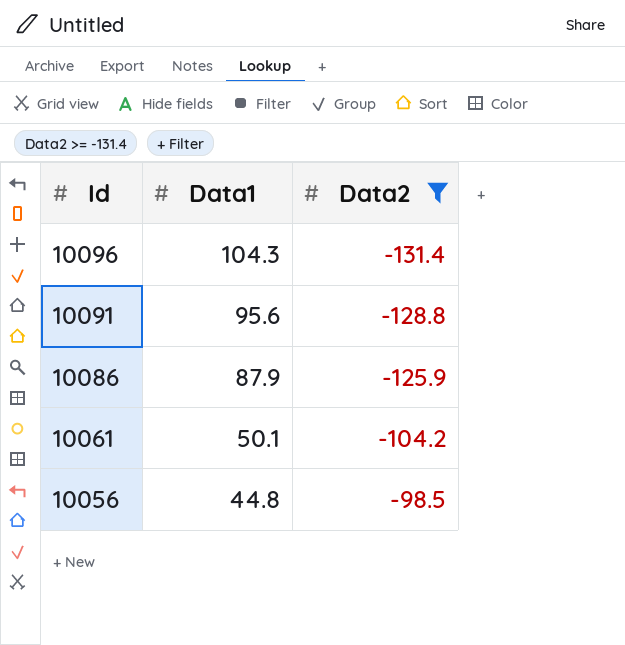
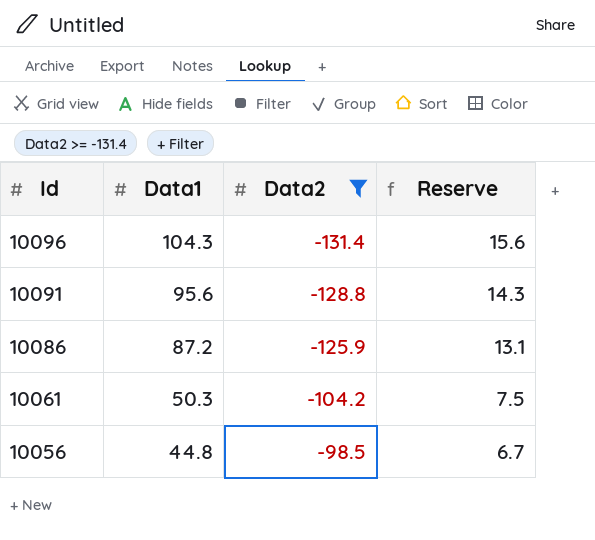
column Reserve | formula: none -> [Data1] * 0.15
10086 | Data1: 87.9 -> 87.2
10061 | Data1: 50.1 -> 50.3

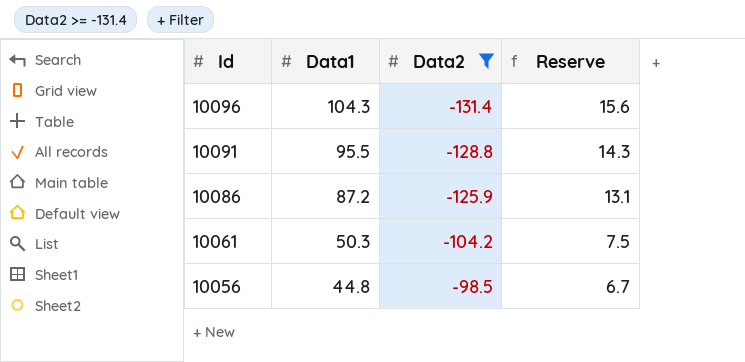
10091 | Data1: 95.6 -> 95.5

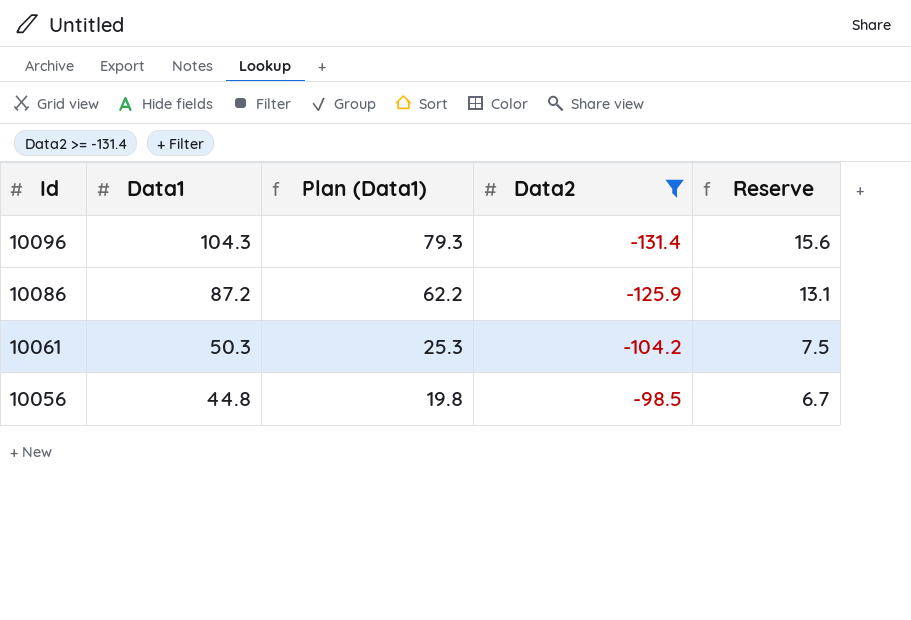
column Plan (Data1) | formula: none -> [Data1] - 25
row 10091: 95.5 | -128.8 | 14.3 -> none

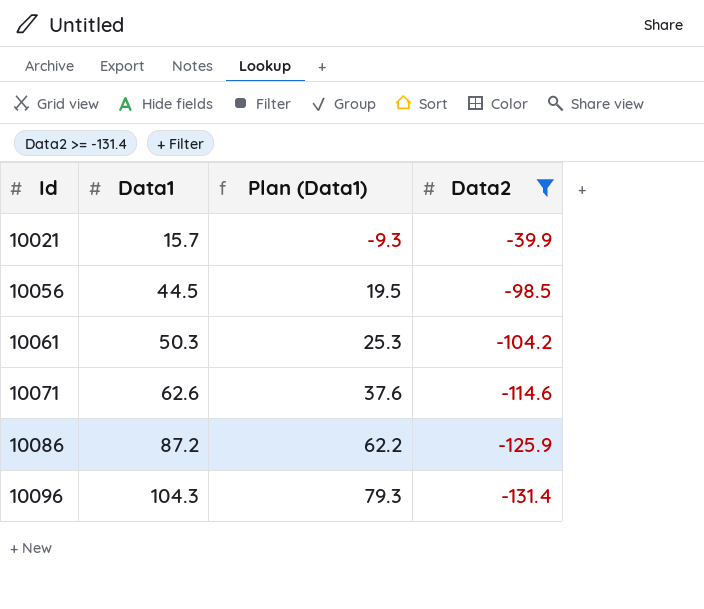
row order: Id descending -> Id ascending
column Reserve | formula: [Data1] * 0.15 -> none
row 10021: none -> 15.7 | -9.3 | -39.9
10056 | Data1: 44.8 -> 44.5
10056 | Plan (Data1): 19.8 -> 19.5
row 10071: none -> 62.6 | 37.6 | -114.6

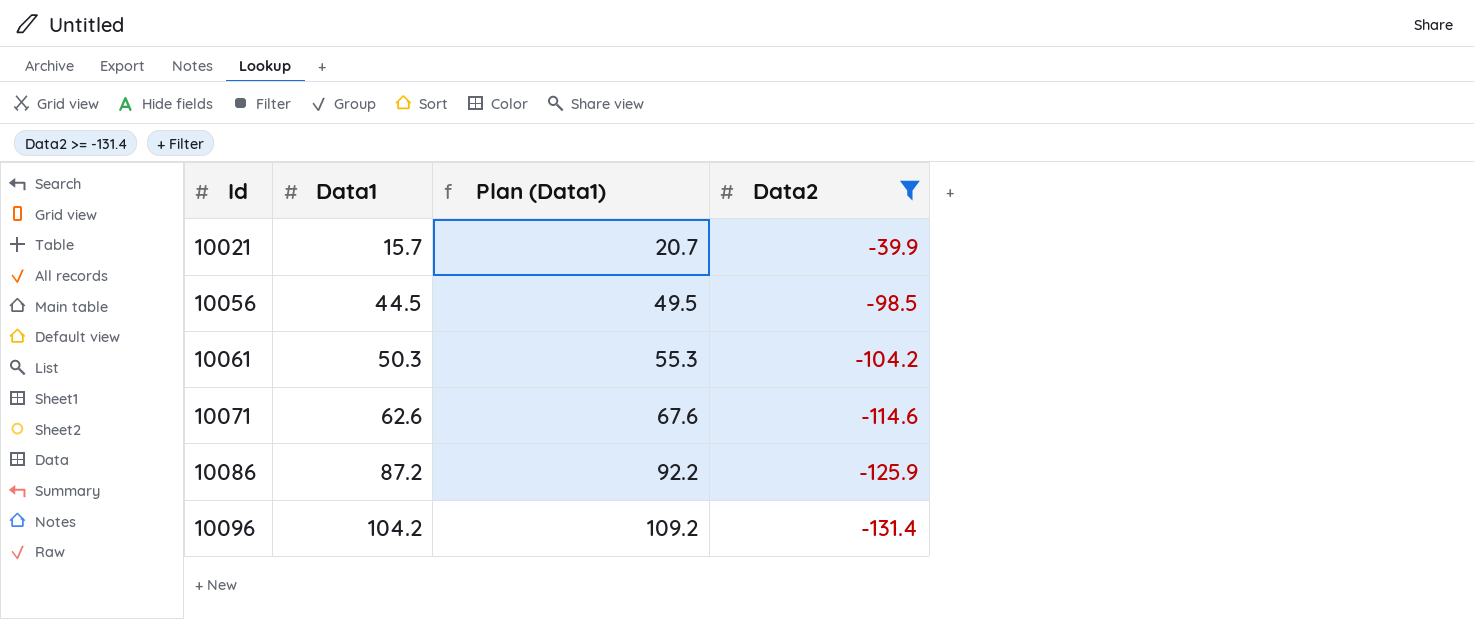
column Plan (Data1) | formula: [Data1] - 25 -> [Data1] + 5
10096 | Data1: 104.3 -> 104.2

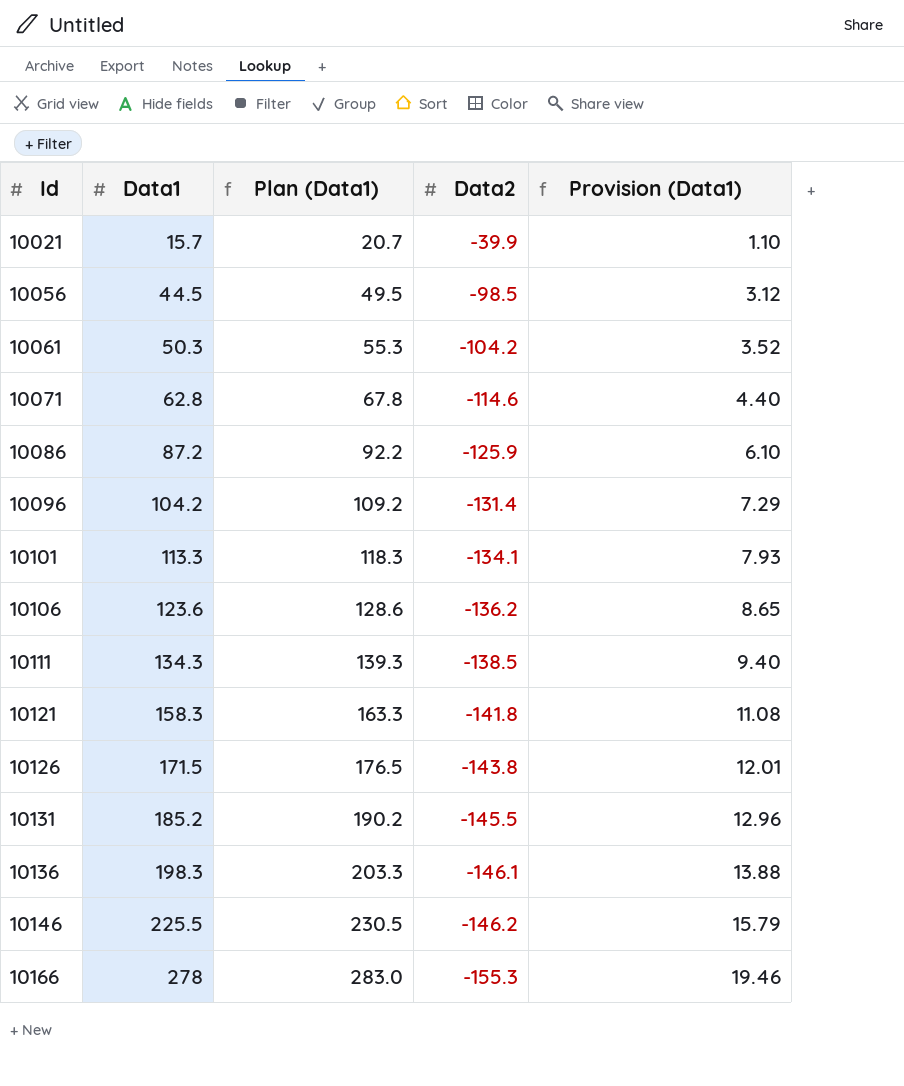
filter: Data2 >= -131.4 -> none
column Provision (Data1) | formula: none -> [Data1] * 0.07
10071 | Data1: 62.6 -> 62.8
10071 | Plan (Data1): 67.6 -> 67.8

